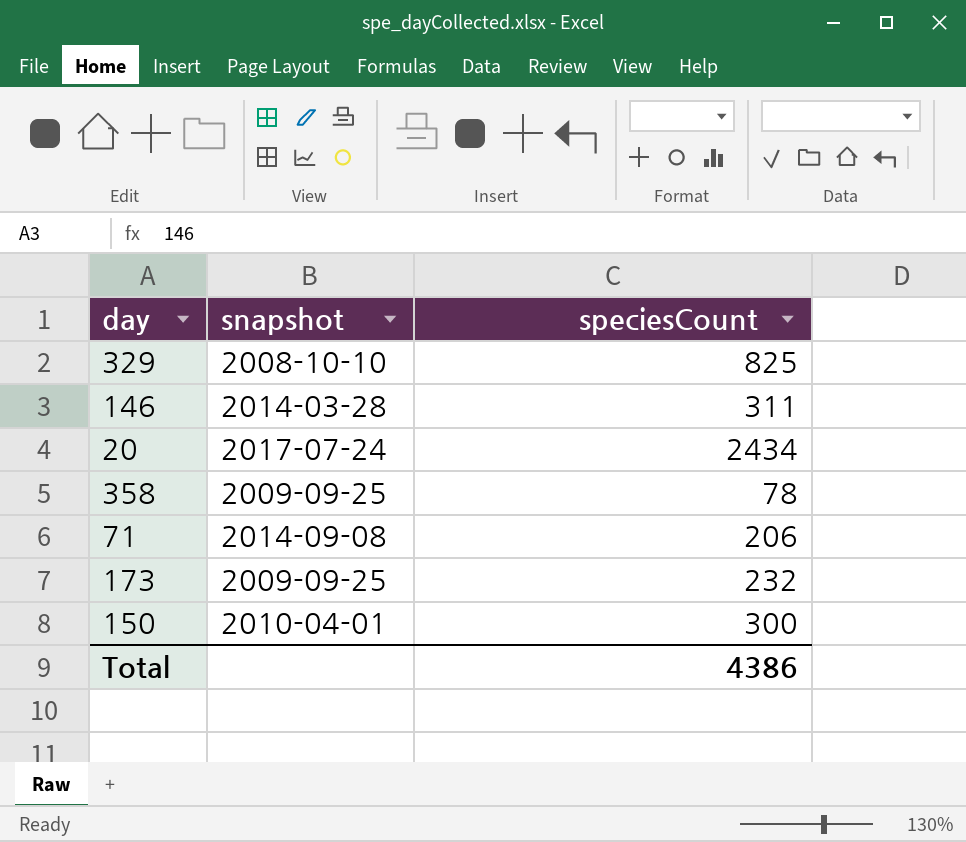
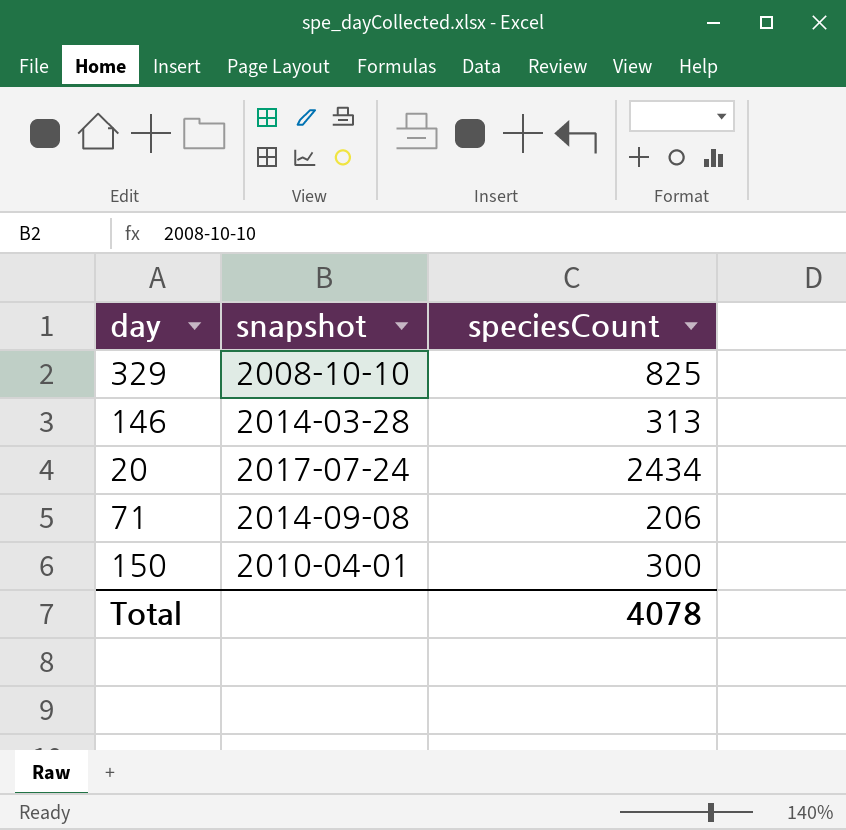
row 358: 2009-09-25 | 78 -> none
row 173: 2009-09-25 | 232 -> none
146 | speciesCount: 311 -> 313
Total | speciesCount: 4386 -> 4078

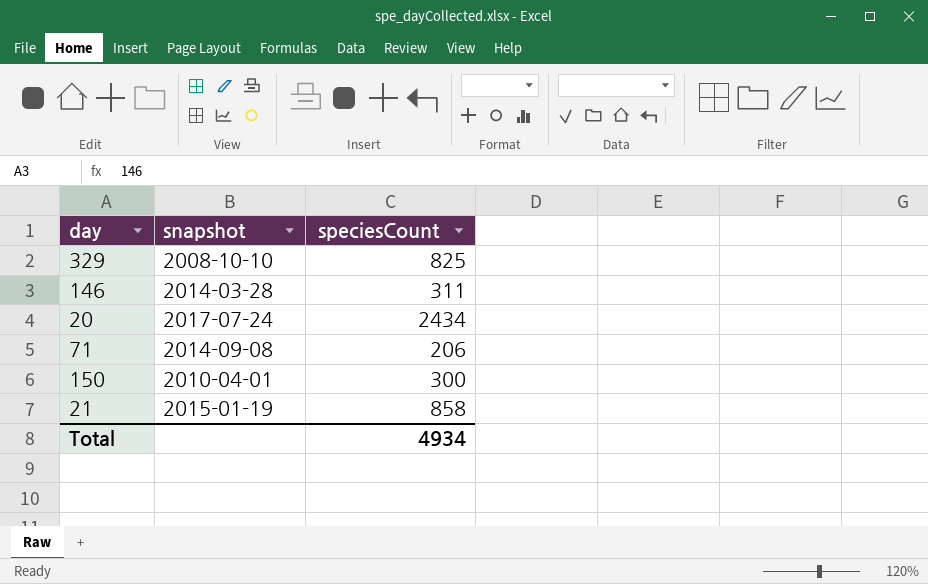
146 | speciesCount: 313 -> 311
row 21: none -> 2015-01-19 | 858
Total | speciesCount: 4078 -> 4934

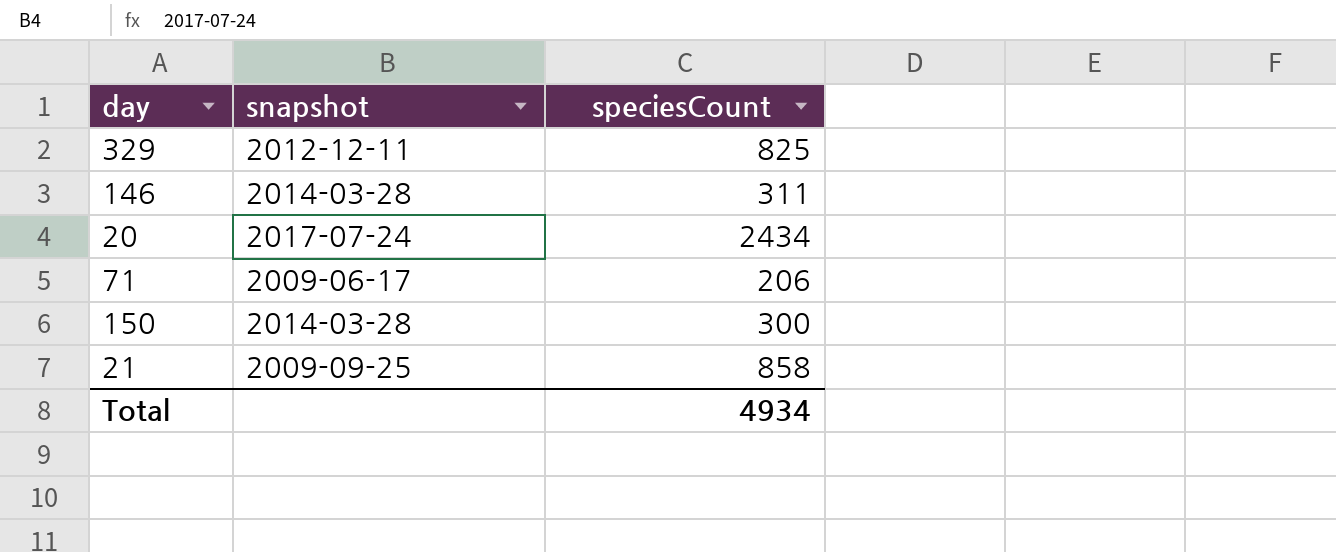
329 | snapshot: 2008-10-10 -> 2012-12-11
71 | snapshot: 2014-09-08 -> 2009-06-17
150 | snapshot: 2010-04-01 -> 2014-03-28
21 | snapshot: 2015-01-19 -> 2009-09-25

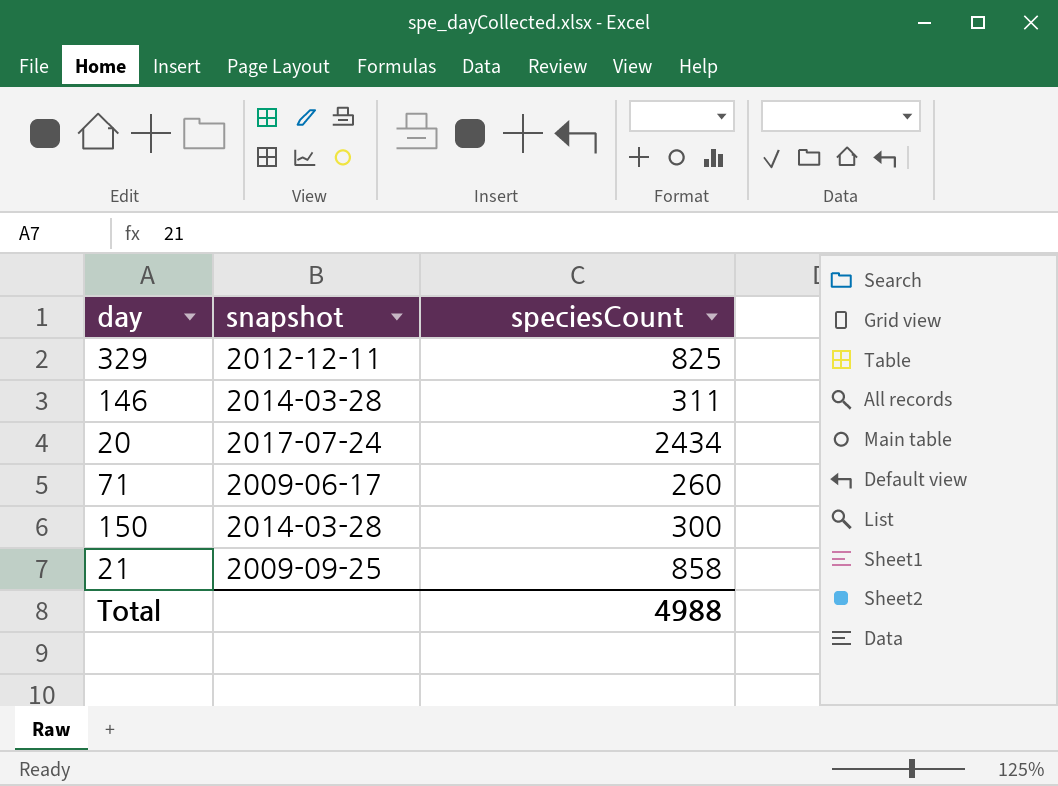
71 | speciesCount: 206 -> 260
Total | speciesCount: 4934 -> 4988

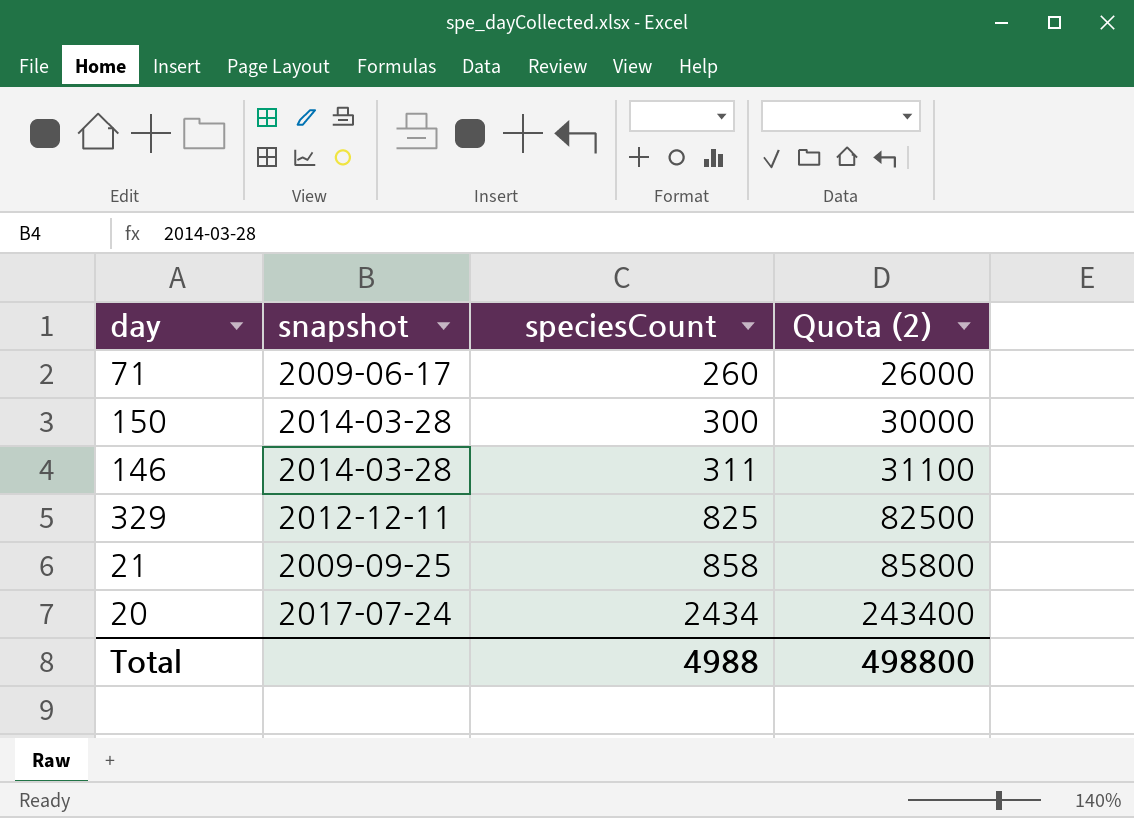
row order: none -> speciesCount ascending
column Quota (2) | formula: none -> [speciesCount] * 100

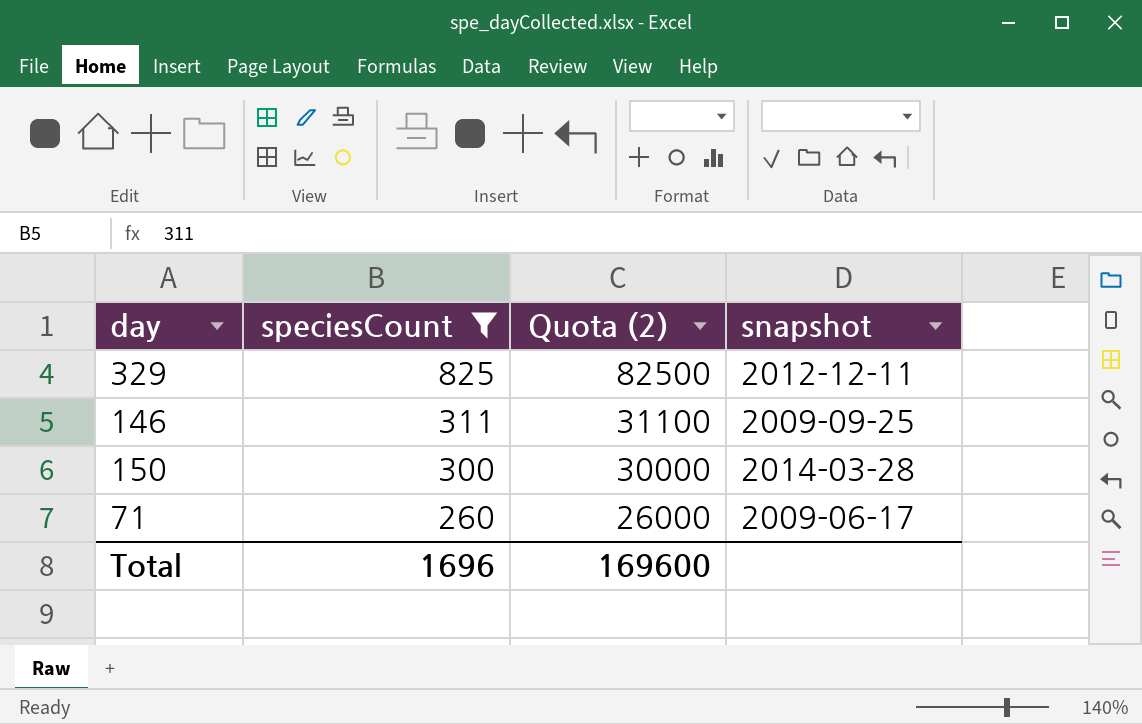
filter: none -> speciesCount <= 825
row order: speciesCount ascending -> speciesCount descending
column snapshot | position: 2 -> 4
146 | snapshot: 2014-03-28 -> 2009-09-25
Total | speciesCount: 4988 -> 1696
Total | Quota (2): 498800 -> 169600

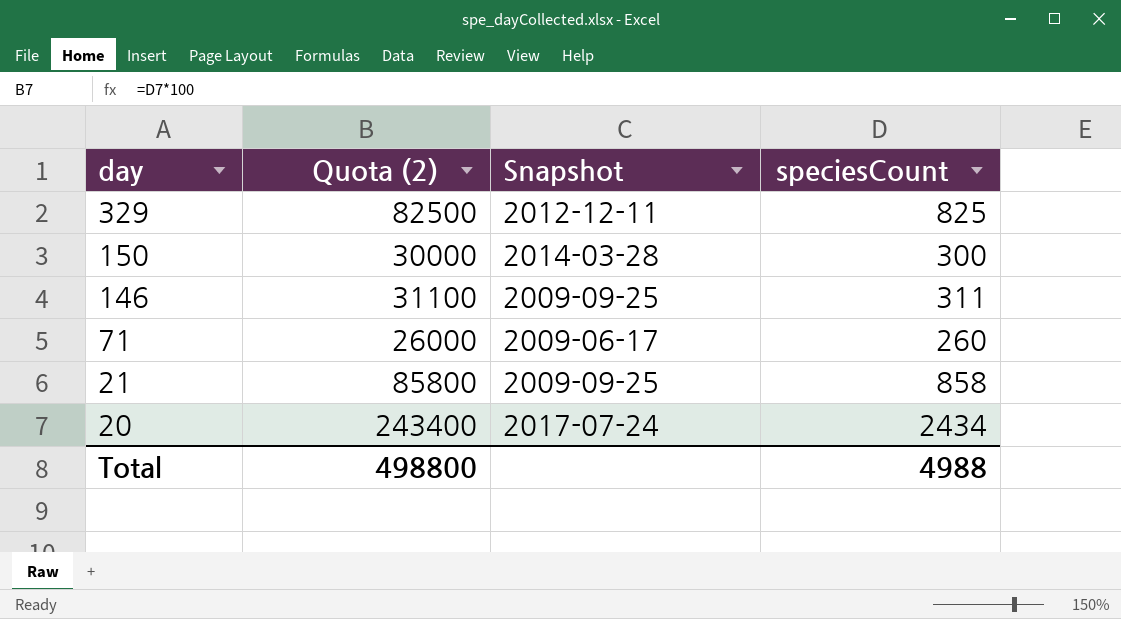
filter: speciesCount <= 825 -> none
row order: speciesCount descending -> day descending
column name: snapshot -> Snapshot
column speciesCount | position: 2 -> 4
Total | Quota (2): 169600 -> 498800
Total | speciesCount: 1696 -> 4988

